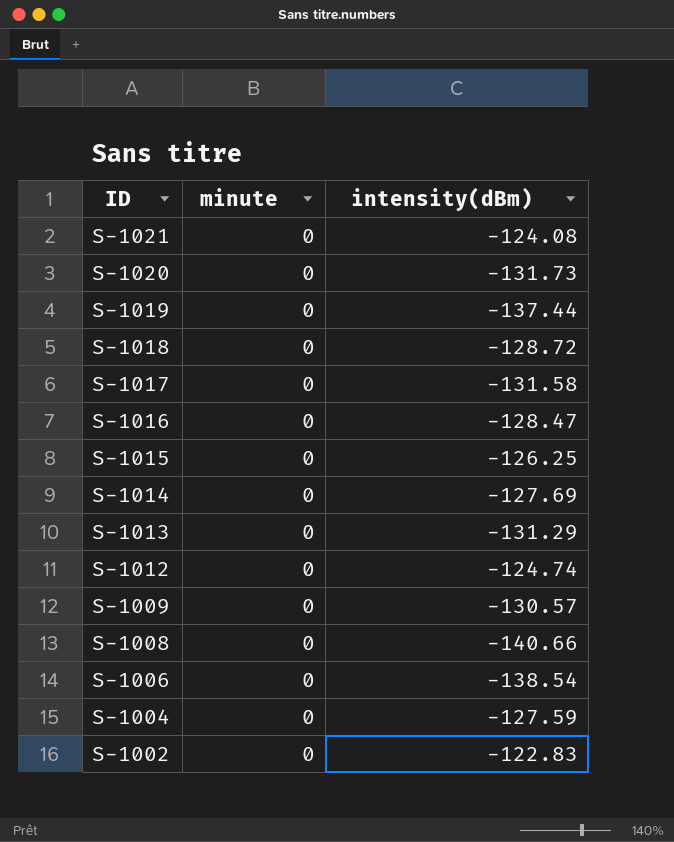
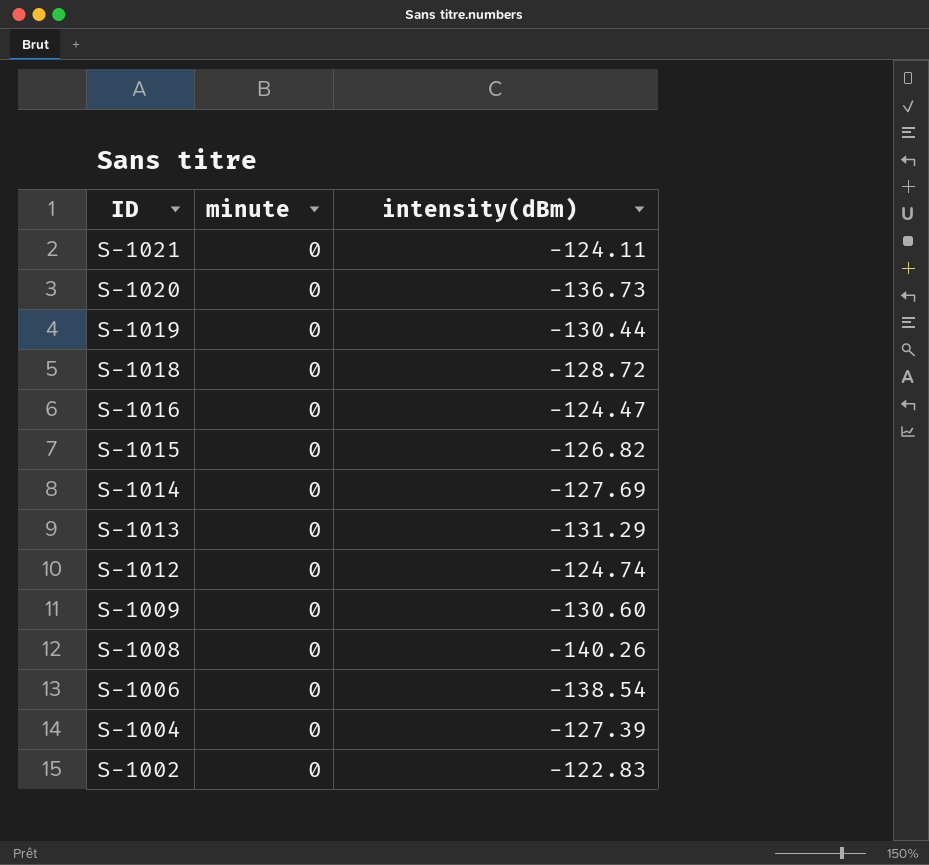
row S-1017: 0 | -131.58 -> none
S-1021 | intensity(dBm): -124.08 -> -124.11
S-1020 | intensity(dBm): -131.73 -> -136.73
S-1019 | intensity(dBm): -137.44 -> -130.44
S-1016 | intensity(dBm): -128.47 -> -124.47
S-1015 | intensity(dBm): -126.25 -> -126.82
S-1009 | intensity(dBm): -130.57 -> -130.60
S-1008 | intensity(dBm): -140.66 -> -140.26
S-1004 | intensity(dBm): -127.59 -> -127.39

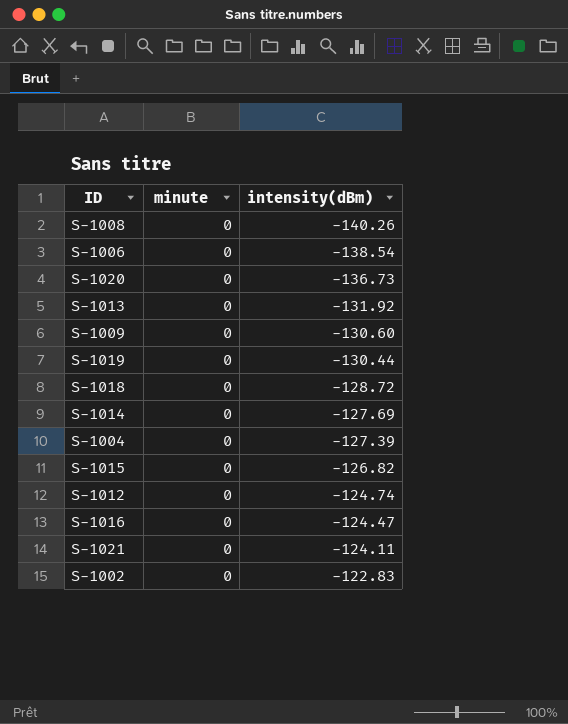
row order: ID descending -> intensity(dBm) ascending
S-1013 | intensity(dBm): -131.29 -> -131.92

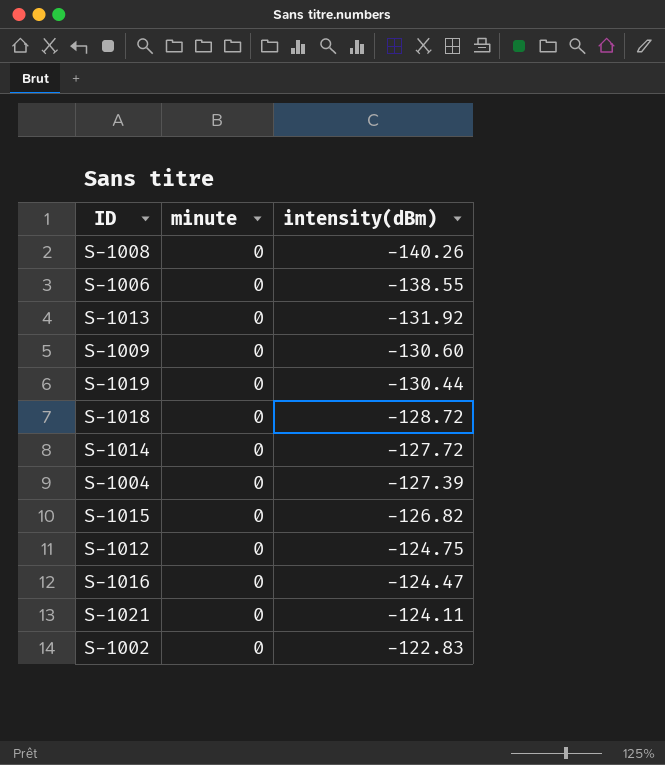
row S-1020: 0 | -136.73 -> none
S-1006 | intensity(dBm): -138.54 -> -138.55
S-1014 | intensity(dBm): -127.69 -> -127.72
S-1012 | intensity(dBm): -124.74 -> -124.75

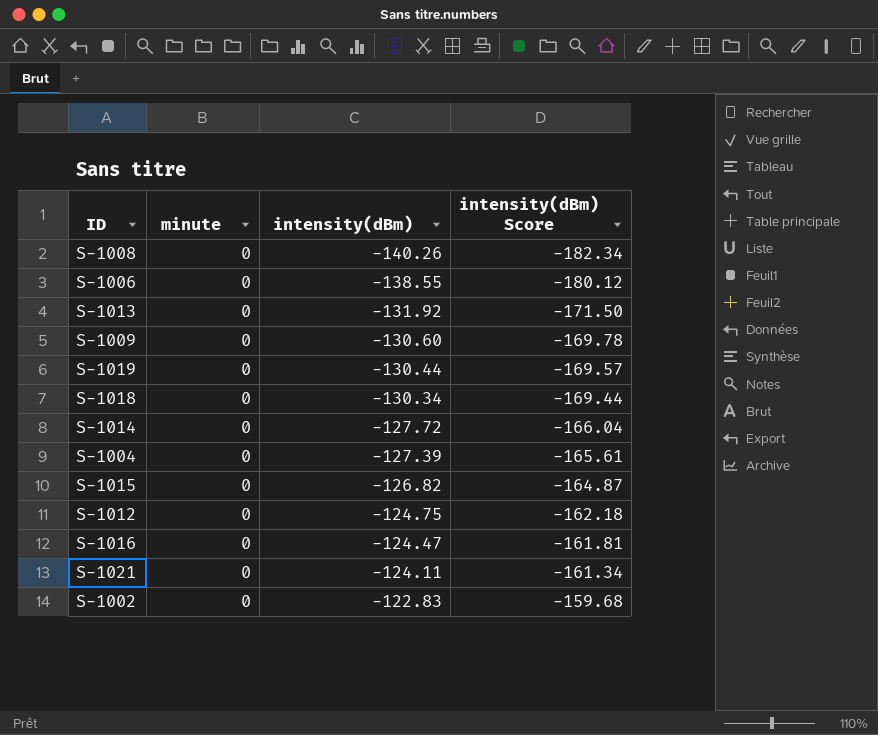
column intensity(dBm) Score | formula: none -> [intensity(dBm)] * 1.3
S-1018 | intensity(dBm): -128.72 -> -130.34

